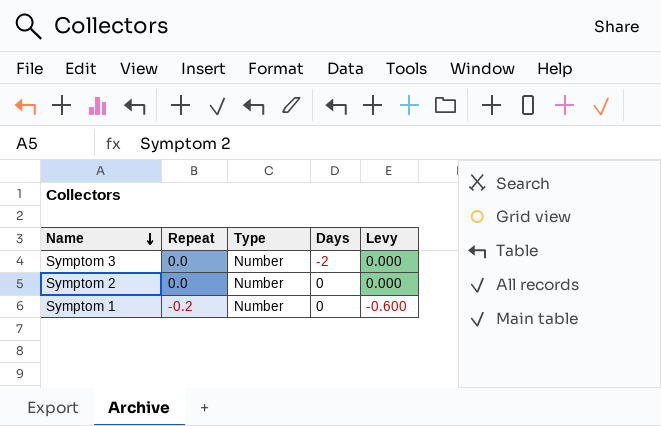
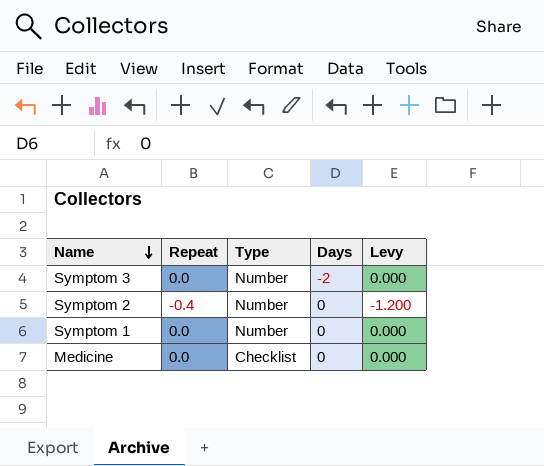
Symptom 2 | Repeat: 0.0 -> -0.4
Symptom 2 | Levy: 0.000 -> -1.200
Symptom 1 | Repeat: -0.2 -> 0.0
Symptom 1 | Levy: -0.600 -> 0.000
row Medicine: none -> 0.0 | Checklist | 0 | 0.000

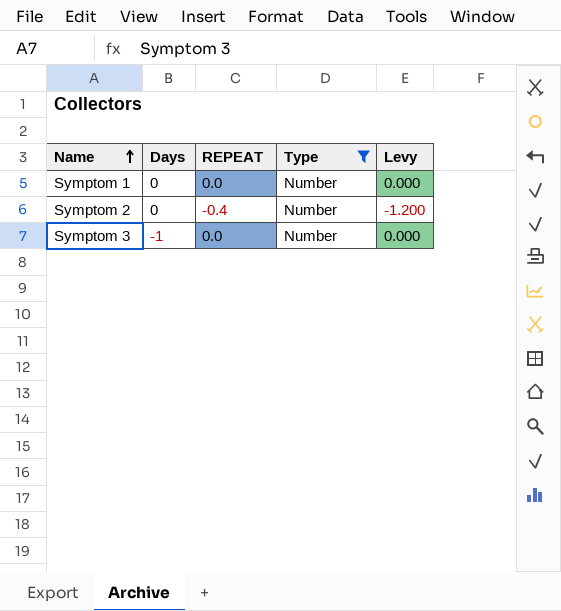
filter: none -> Type = Number
row order: Name descending -> Name ascending
column Days | position: 4 -> 2
column name: Repeat -> REPEAT
Symptom 3 | Days: -2 -> -1

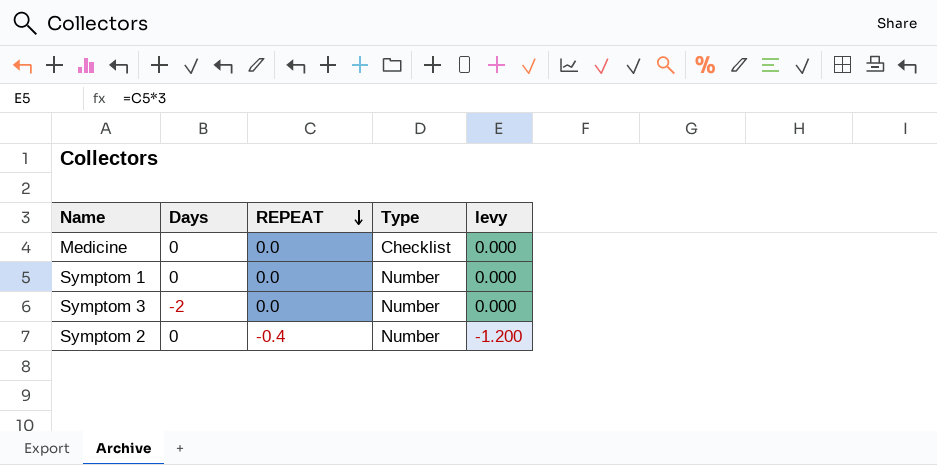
filter: Type = Number -> none
row order: Name ascending -> REPEAT descending
column name: Levy -> levy
Symptom 3 | Days: -1 -> -2

